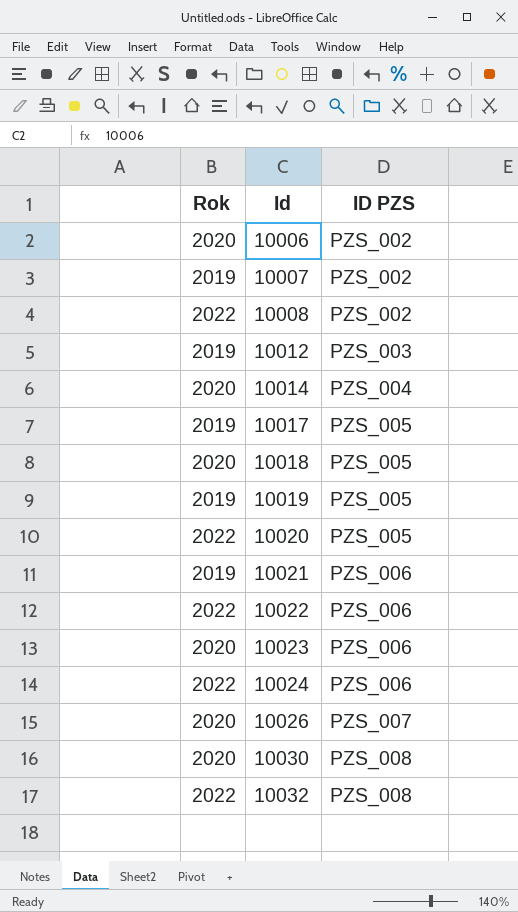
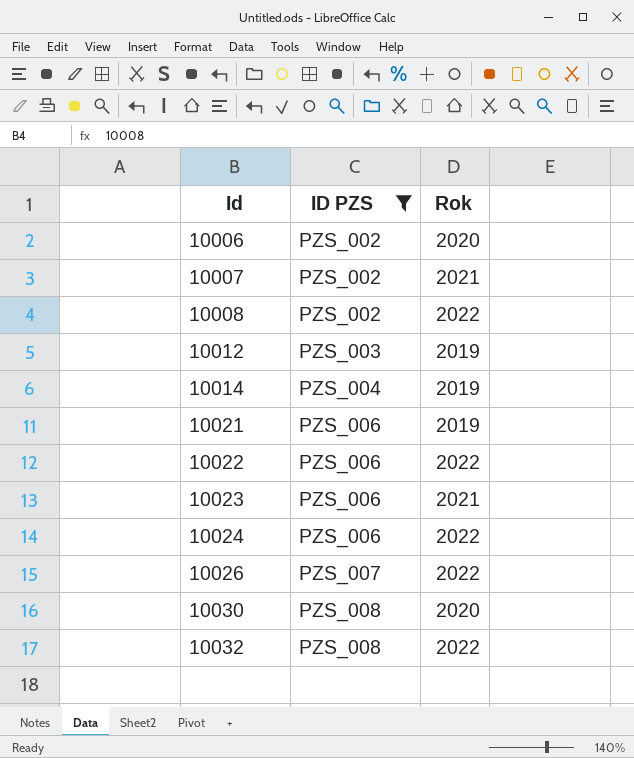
filter: none -> ID PZS != PZS_005
column Rok | position: 1 -> 3
10007 | Rok: 2019 -> 2021
10014 | Rok: 2020 -> 2019
10023 | Rok: 2020 -> 2021
10026 | Rok: 2020 -> 2022

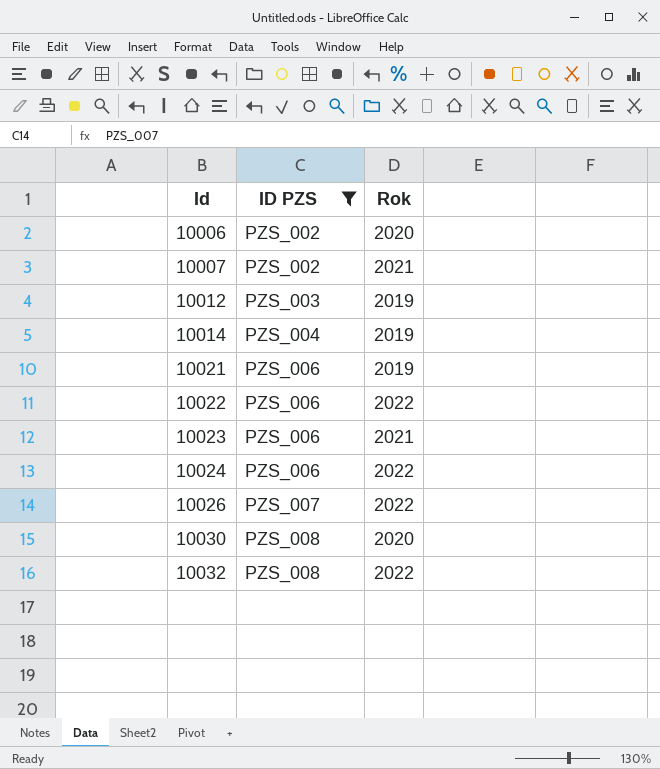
row 10008: PZS_002 | 2022 -> none

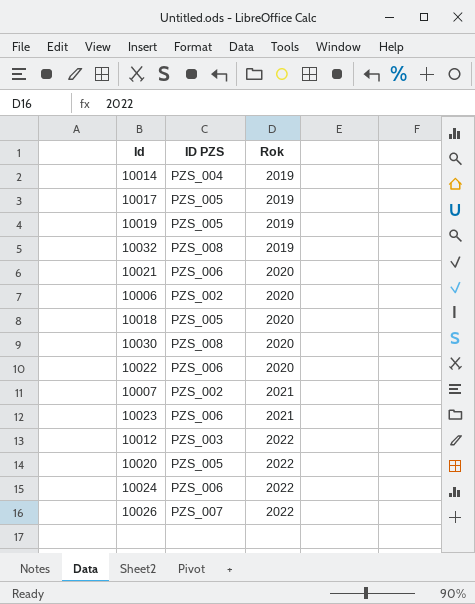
filter: ID PZS != PZS_005 -> none
row order: Id ascending -> Rok ascending
10032 | Rok: 2022 -> 2019
10021 | Rok: 2019 -> 2020
10022 | Rok: 2022 -> 2020
10012 | Rok: 2019 -> 2022

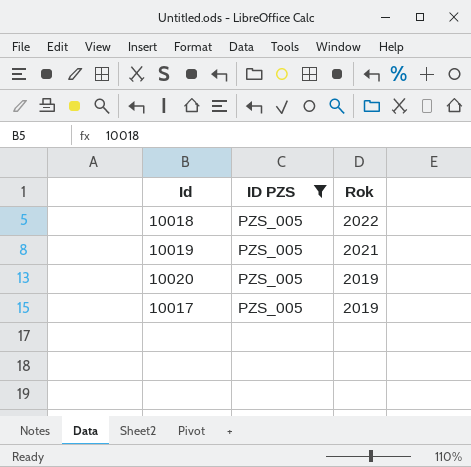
filter: none -> ID PZS = PZS_005
row order: Rok ascending -> Rok descending
10018 | Rok: 2020 -> 2022
10019 | Rok: 2019 -> 2021
10020 | Rok: 2022 -> 2019

